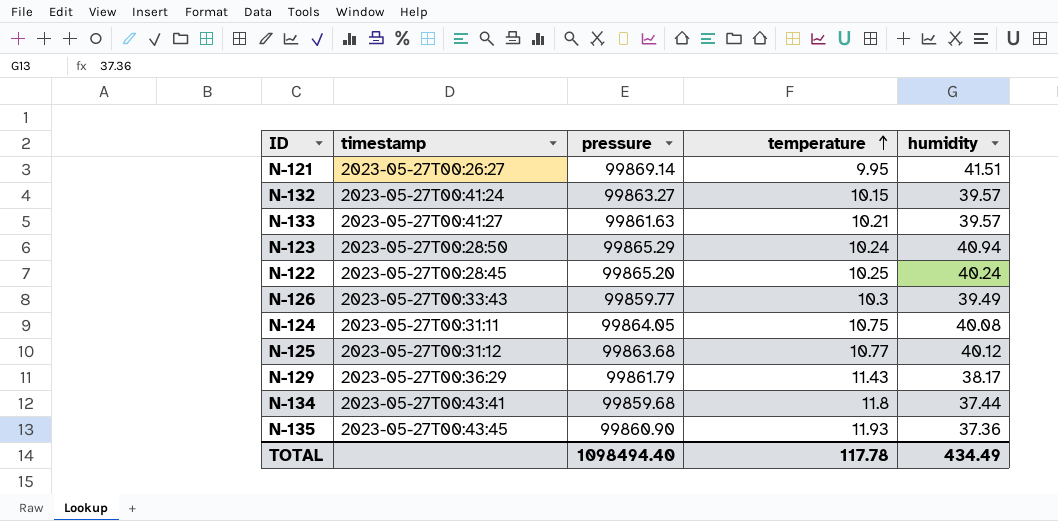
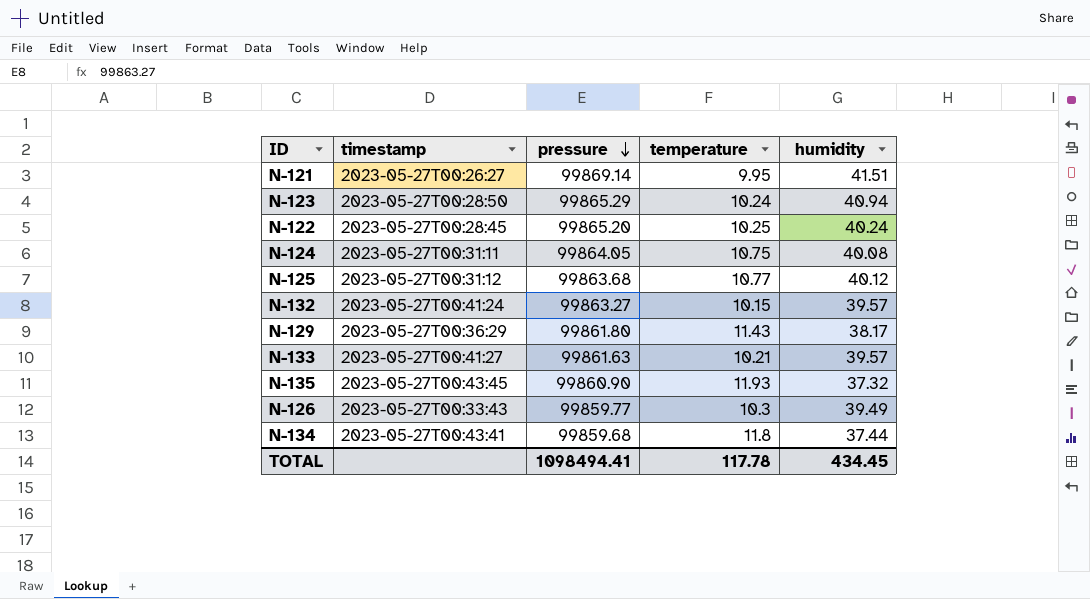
row order: temperature ascending -> pressure descending
N-129 | pressure: 99861.79 -> 99861.80
N-135 | humidity: 37.36 -> 37.32
TOTAL | pressure: 1098494.40 -> 1098494.41
TOTAL | humidity: 434.49 -> 434.45

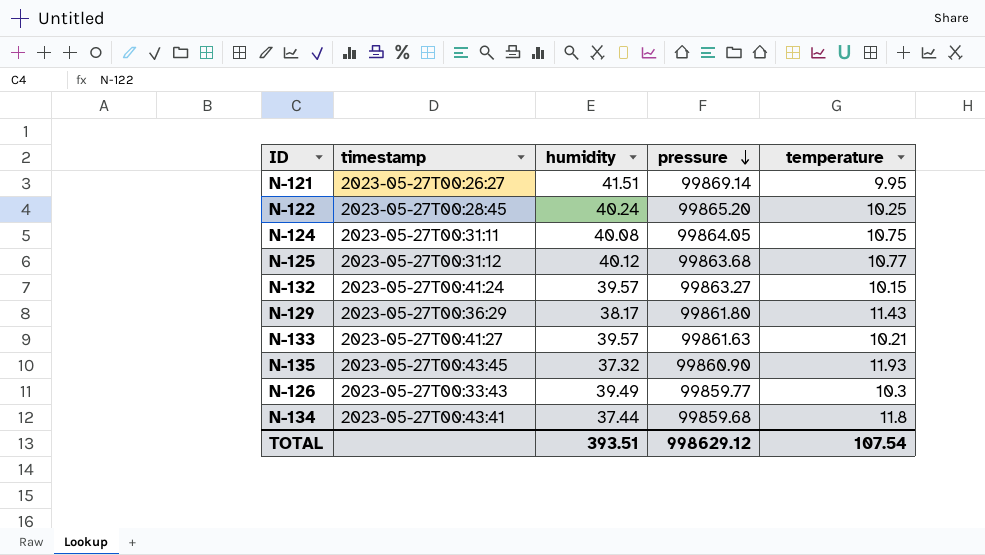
column humidity | position: 5 -> 3
row N-123: 2023-05-27T00:28:50 | 99865.29 | 10.24 | 40.94 -> none
TOTAL | humidity: 434.45 -> 393.51
TOTAL | pressure: 1098494.41 -> 998629.12
TOTAL | temperature: 117.78 -> 107.54

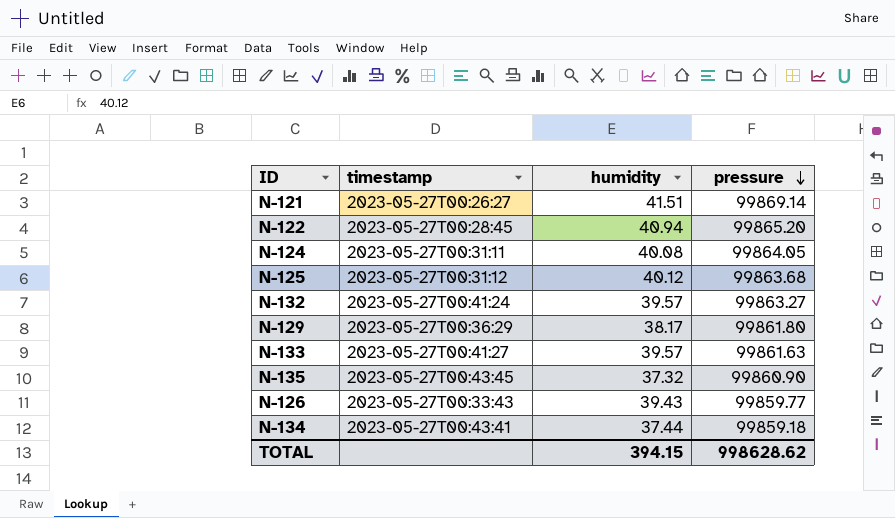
column temperature | position: 5 -> none
N-122 | humidity: 40.24 -> 40.94
N-126 | humidity: 39.49 -> 39.43
N-134 | pressure: 99859.68 -> 99859.18
TOTAL | humidity: 393.51 -> 394.15
TOTAL | pressure: 998629.12 -> 998628.62

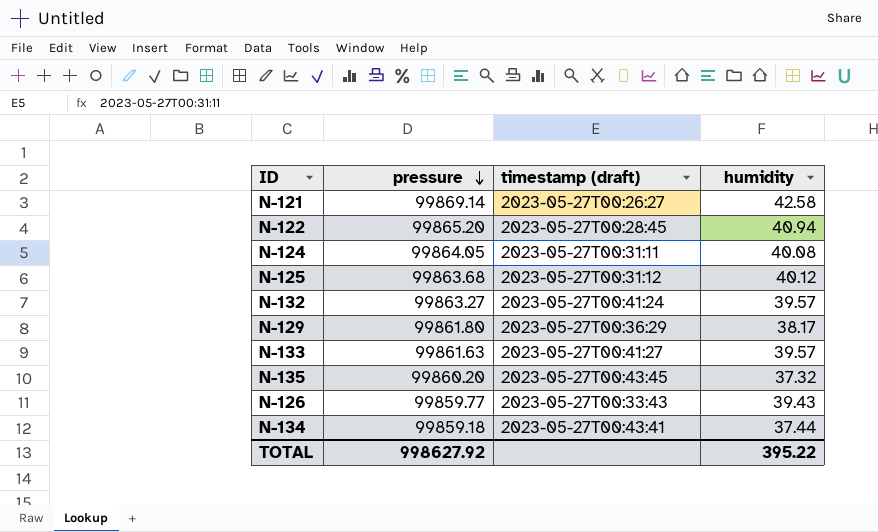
column pressure | position: 4 -> 2
column name: timestamp -> timestamp (draft)
N-121 | humidity: 41.51 -> 42.58
N-135 | pressure: 99860.90 -> 99860.20
TOTAL | pressure: 998628.62 -> 998627.92
TOTAL | humidity: 394.15 -> 395.22

